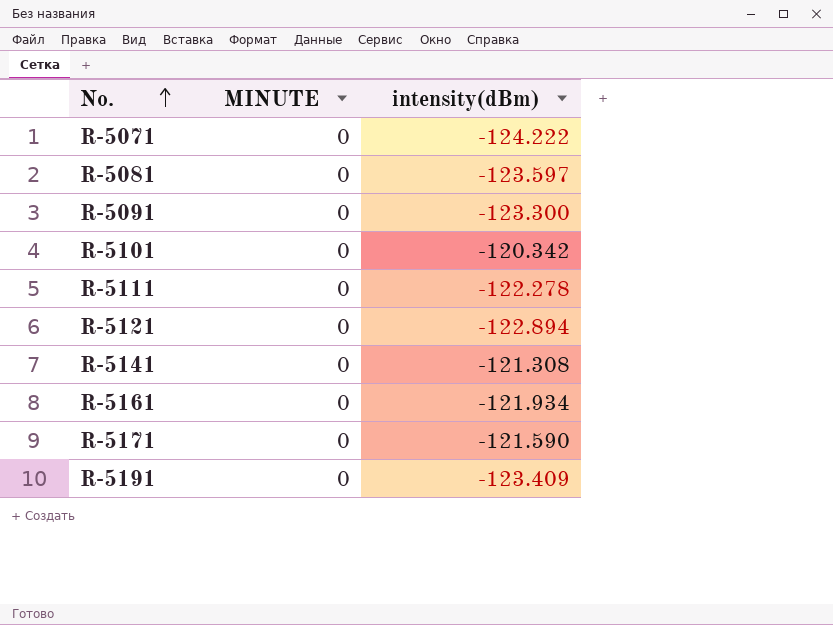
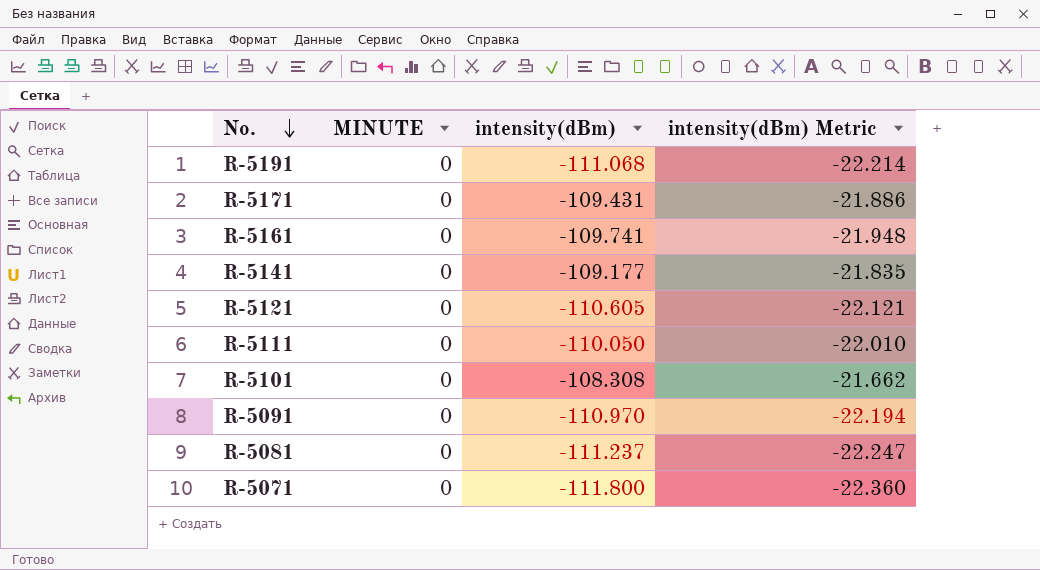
row order: No. ascending -> No. descending
column intensity(dBm) Metric | formula: none -> [intensity(dBm)] * 0.2
R-5191 | intensity(dBm): -123.409 -> -111.068
R-5171 | intensity(dBm): -121.590 -> -109.431
R-5161 | intensity(dBm): -121.934 -> -109.741
R-5141 | intensity(dBm): -121.308 -> -109.177
R-5121 | intensity(dBm): -122.894 -> -110.605
R-5111 | intensity(dBm): -122.278 -> -110.050
R-5101 | intensity(dBm): -120.342 -> -108.308
R-5091 | intensity(dBm): -123.300 -> -110.970
R-5081 | intensity(dBm): -123.597 -> -111.237
R-5071 | intensity(dBm): -124.222 -> -111.800

